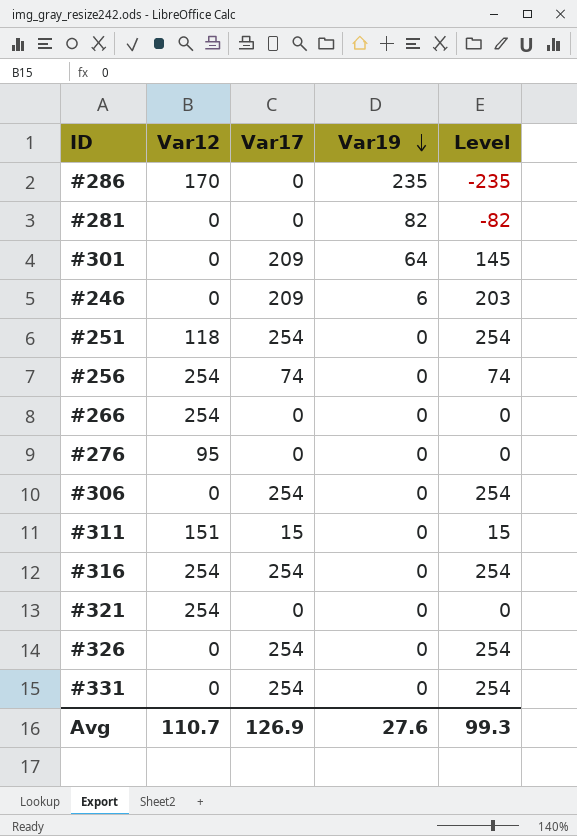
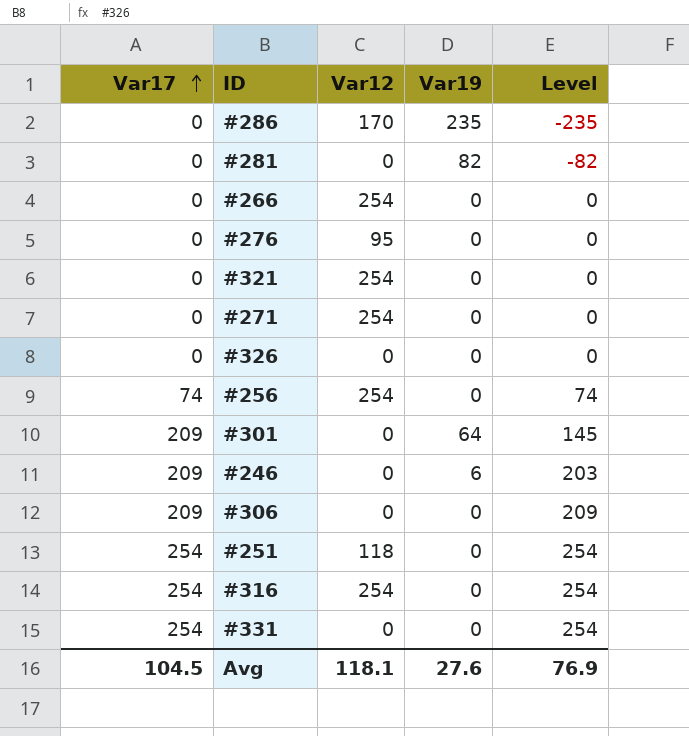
row order: Var19 descending -> Var17 ascending
column Var17 | position: 3 -> 1
row #311: 151 | 15 | 0 | 15 -> none
row #271: none -> 0 | 254 | 0 | 0
#326 | Var17: 254 -> 0
#326 | Level: 254 -> 0
#306 | Var17: 254 -> 209
#306 | Level: 254 -> 209
Avg | Var17: 126.9 -> 104.5
Avg | Var12: 110.7 -> 118.1
Avg | Level: 99.3 -> 76.9

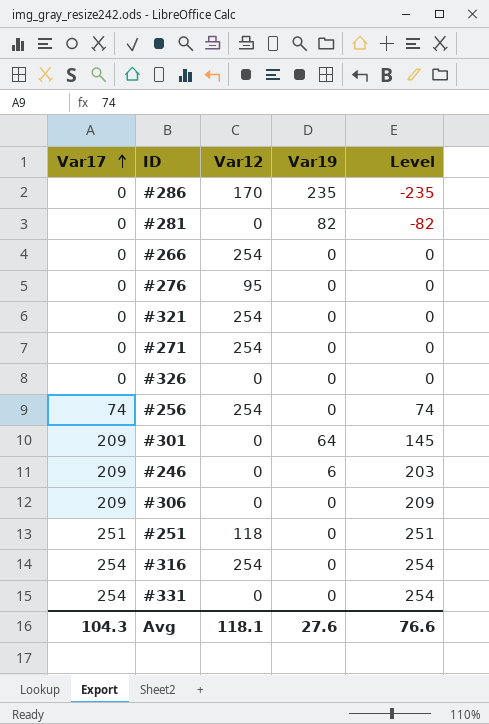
#251 | Var17: 254 -> 251
#251 | Level: 254 -> 251
Avg | Var17: 104.5 -> 104.3
Avg | Level: 76.9 -> 76.6

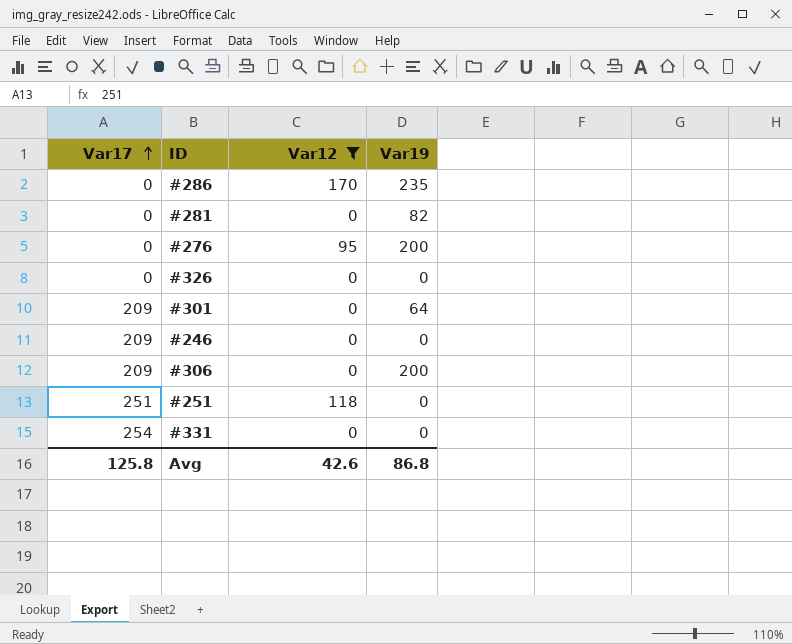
filter: none -> Var12 != 254
column Level | formula: [Var17] - [Var19] -> none
#276 | Var19: 0 -> 200
#246 | Var19: 6 -> 0
#306 | Var19: 0 -> 200
Avg | Var17: 104.3 -> 125.8
Avg | Var12: 118.1 -> 42.6
Avg | Var19: 27.6 -> 86.8

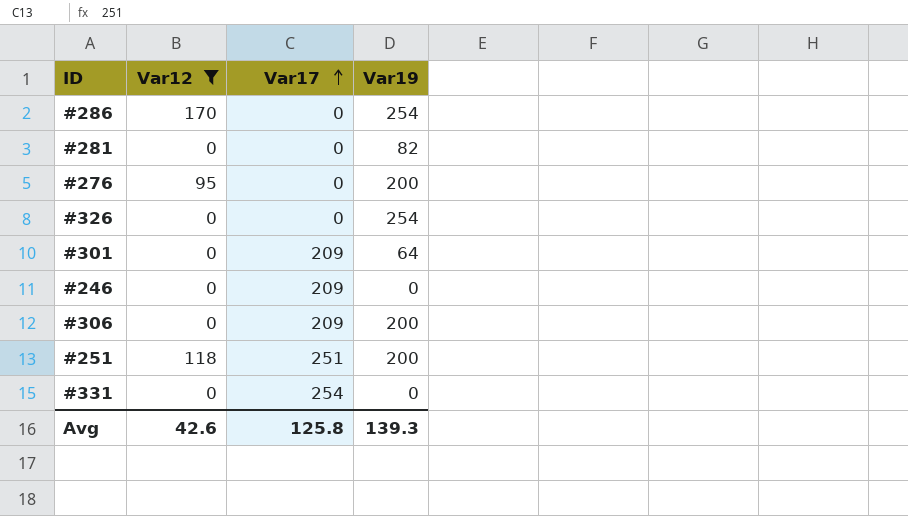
column Var17 | position: 1 -> 3
#286 | Var19: 235 -> 254
#326 | Var19: 0 -> 254
#251 | Var19: 0 -> 200
Avg | Var19: 86.8 -> 139.3

